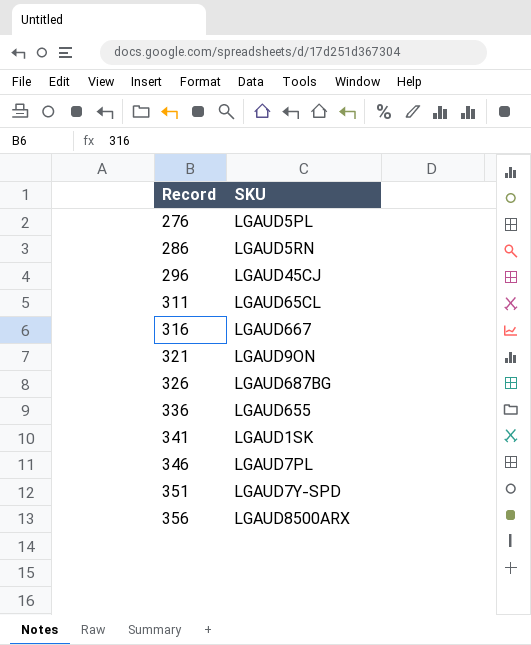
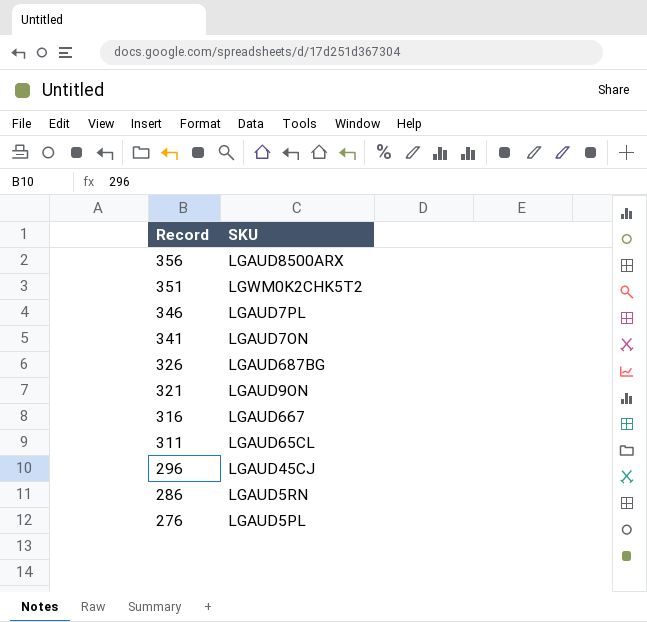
row order: Record ascending -> Record descending
row 336: LGAUD655 -> none
351 | SKU: LGAUD7Y-SPD -> LGWM0K2CHK5T2
341 | SKU: LGAUD1SK -> LGAUD7ON

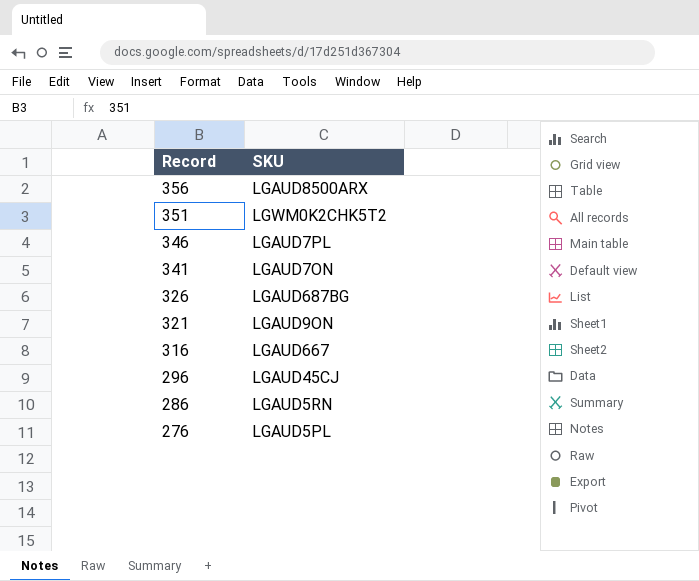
row 311: LGAUD65CL -> none

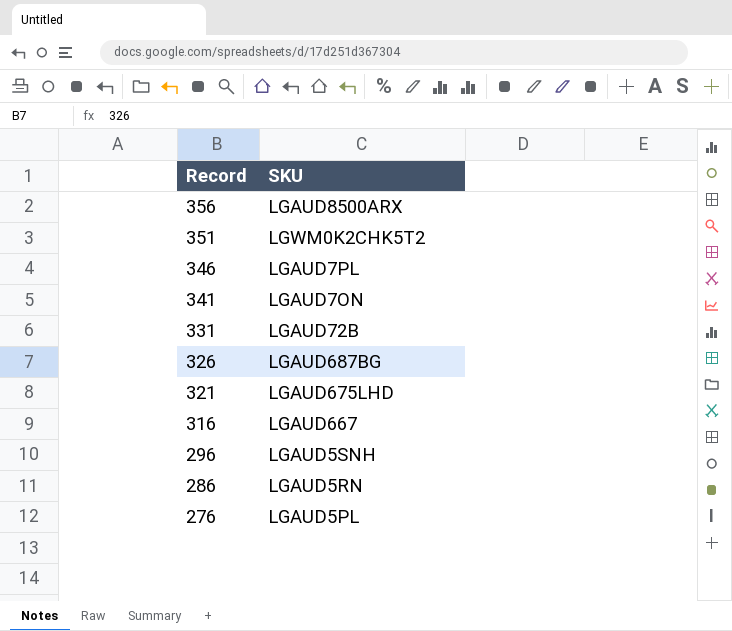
row 331: none -> LGAUD72B
321 | SKU: LGAUD9ON -> LGAUD675LHD
296 | SKU: LGAUD45CJ -> LGAUD5SNH

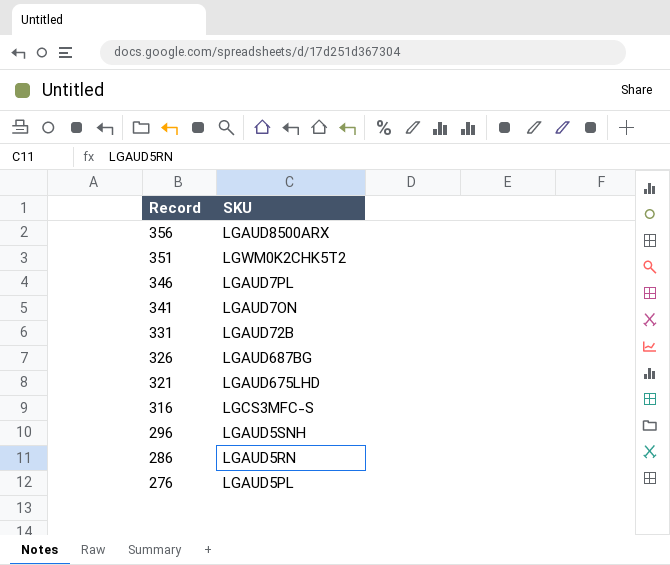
316 | SKU: LGAUD667 -> LGCS3MFC-S

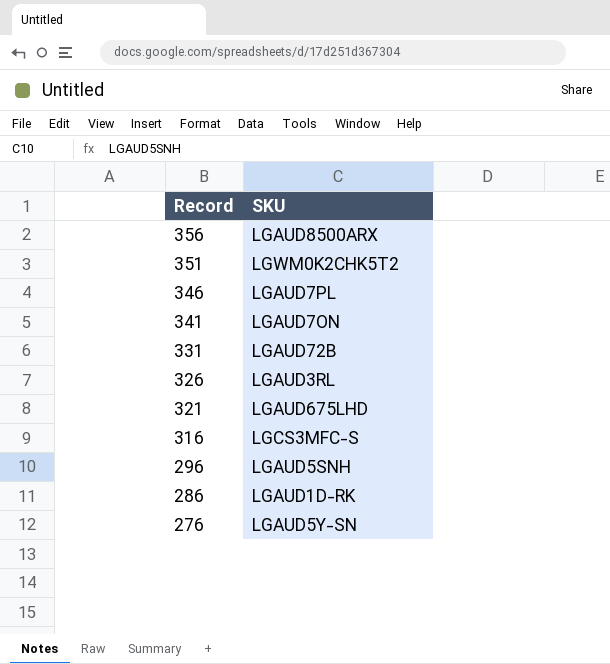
326 | SKU: LGAUD687BG -> LGAUD3RL
286 | SKU: LGAUD5RN -> LGAUD1D-RK
276 | SKU: LGAUD5PL -> LGAUD5Y-SN

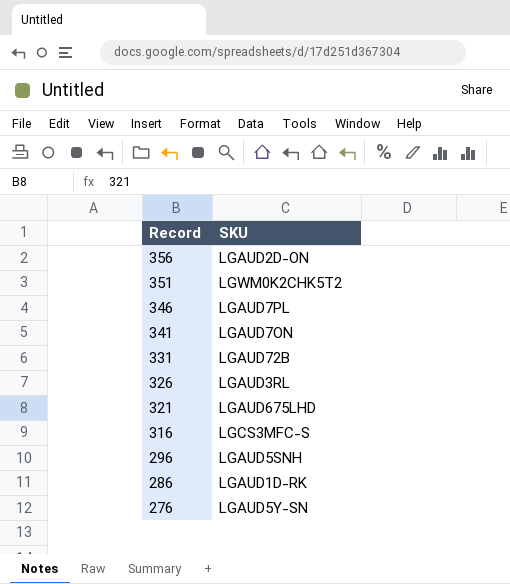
356 | SKU: LGAUD8500ARX -> LGAUD2D-ON

